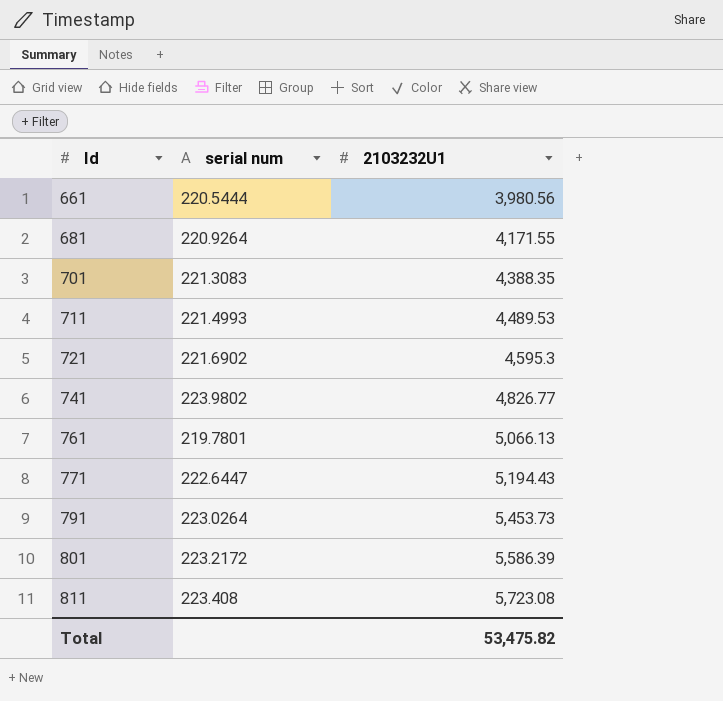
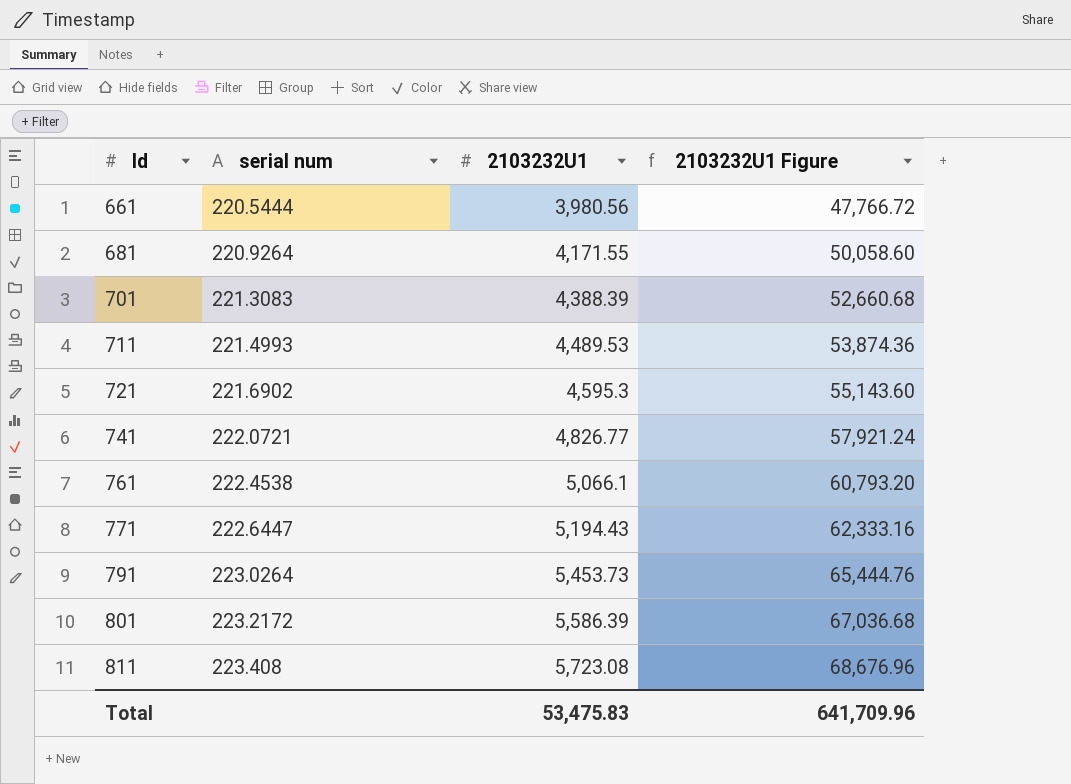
column 2103232U1 Figure | formula: none -> [2103232U1] * 12
701 | 2103232U1: 4,388.35 -> 4,388.39
741 | serial num: 223.9802 -> 222.0721
761 | serial num: 219.7801 -> 222.4538
761 | 2103232U1: 5,066.13 -> 5,066.1
Total | 2103232U1: 53,475.82 -> 53,475.83

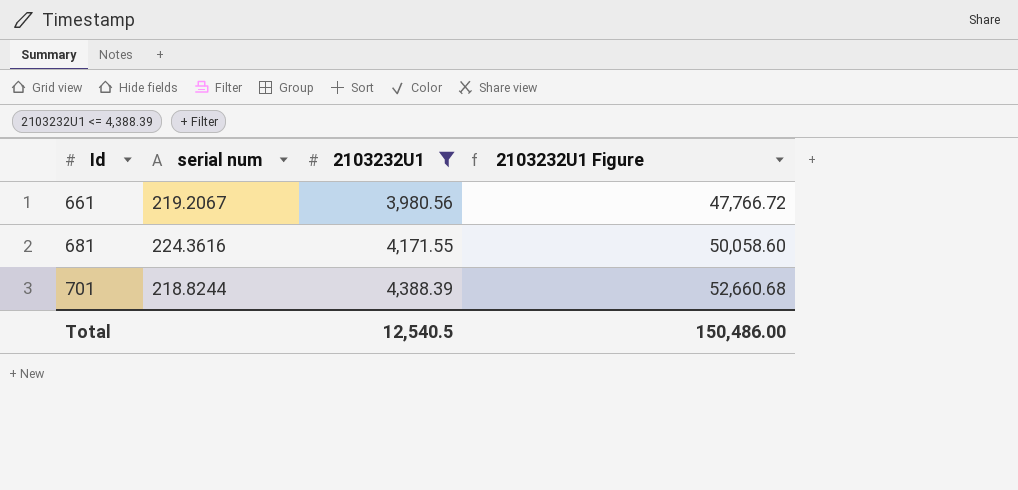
filter: none -> 2103232U1 <= 4,388.39
661 | serial num: 220.5444 -> 219.2067
681 | serial num: 220.9264 -> 224.3616
701 | serial num: 221.3083 -> 218.8244
Total | 2103232U1: 53,475.83 -> 12,540.5
Total | 2103232U1 Figure: 641,709.96 -> 150,486.00

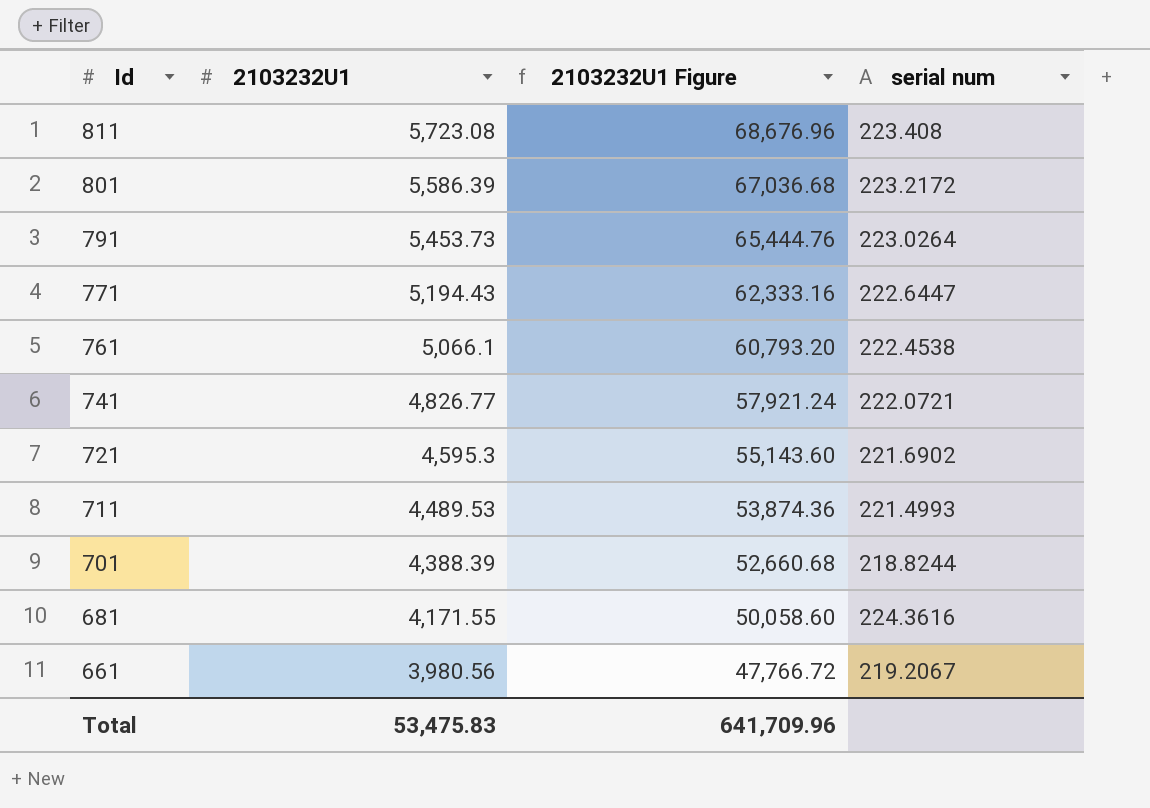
filter: 2103232U1 <= 4,388.39 -> none
row order: Id ascending -> Id descending
column serial num | position: 2 -> 4
Total | 2103232U1: 12,540.5 -> 53,475.83
Total | 2103232U1 Figure: 150,486.00 -> 641,709.96

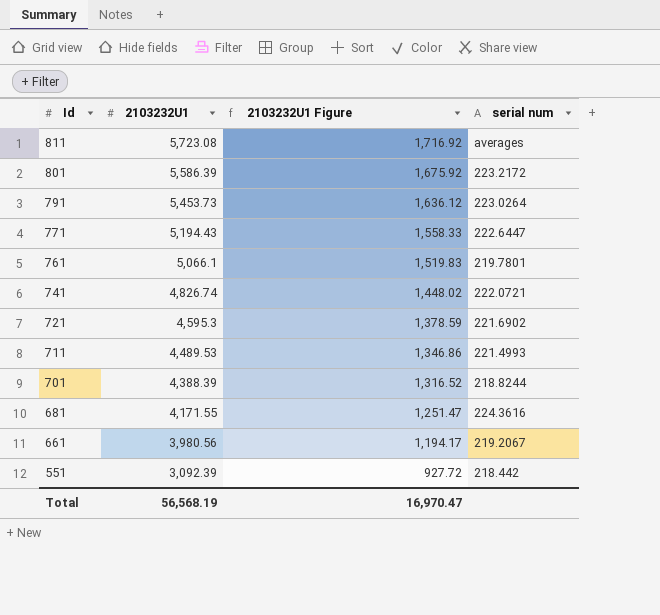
column 2103232U1 Figure | formula: [2103232U1] * 12 -> [2103232U1] * 0.3
811 | serial num: 223.408 -> averages
761 | serial num: 222.4538 -> 219.7801
741 | 2103232U1: 4,826.77 -> 4,826.74
row 551: none -> 3,092.39 | 927.72 | 218.442
Total | 2103232U1: 53,475.83 -> 56,568.19
Total | 2103232U1 Figure: 641,709.96 -> 16,970.47

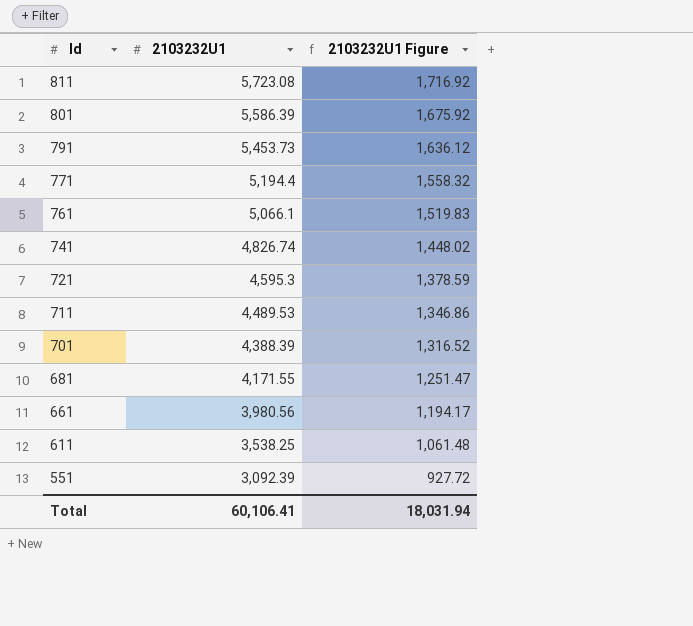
column serial num | position: 4 -> none
771 | 2103232U1: 5,194.43 -> 5,194.4
771 | 2103232U1 Figure: 1,558.33 -> 1,558.32
row 611: none -> 3,538.25 | 1,061.48
Total | 2103232U1: 56,568.19 -> 60,106.41
Total | 2103232U1 Figure: 16,970.47 -> 18,031.94

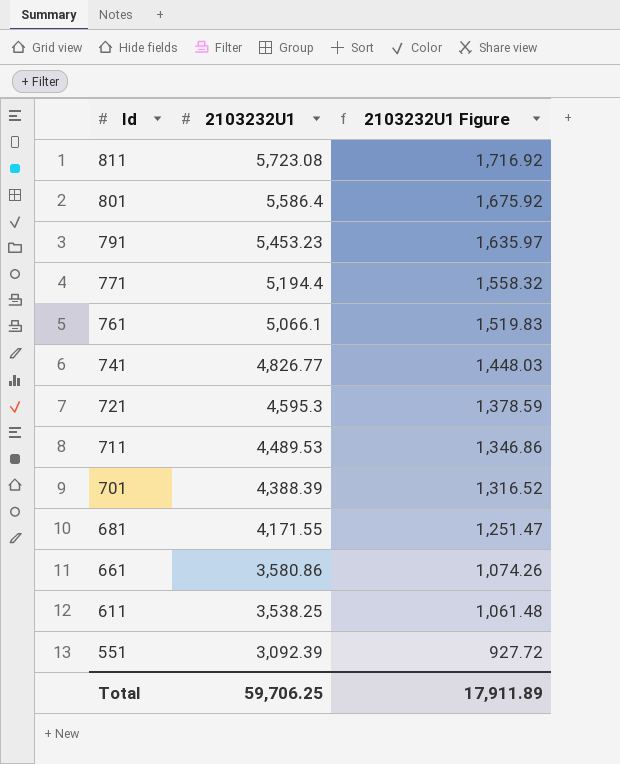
801 | 2103232U1: 5,586.39 -> 5,586.4
791 | 2103232U1: 5,453.73 -> 5,453.23
791 | 2103232U1 Figure: 1,636.12 -> 1,635.97
741 | 2103232U1: 4,826.74 -> 4,826.77
741 | 2103232U1 Figure: 1,448.02 -> 1,448.03
661 | 2103232U1: 3,980.56 -> 3,580.86
661 | 2103232U1 Figure: 1,194.17 -> 1,074.26
Total | 2103232U1: 60,106.41 -> 59,706.25
Total | 2103232U1 Figure: 18,031.94 -> 17,911.89

